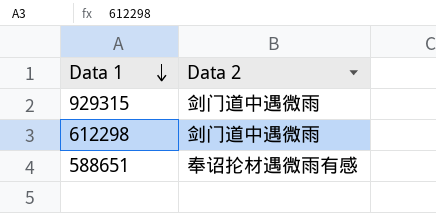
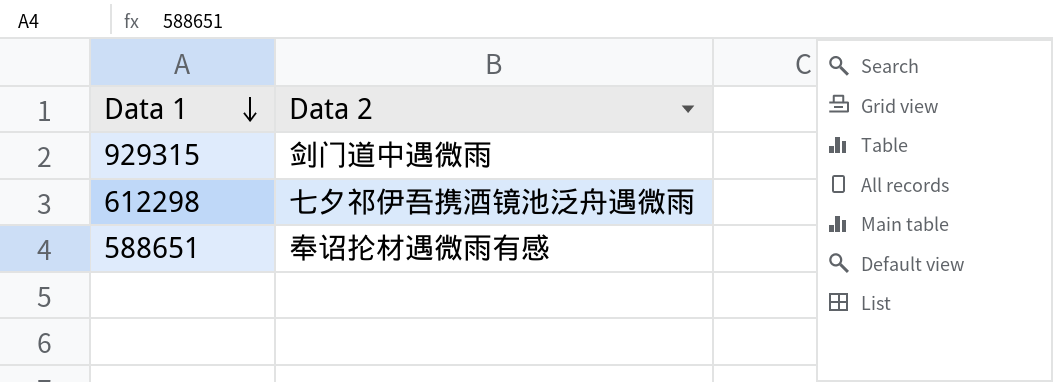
612298 | Data 2: 剑门道中遇微雨 -> 七夕祁伊吾携酒镜池泛舟遇微雨

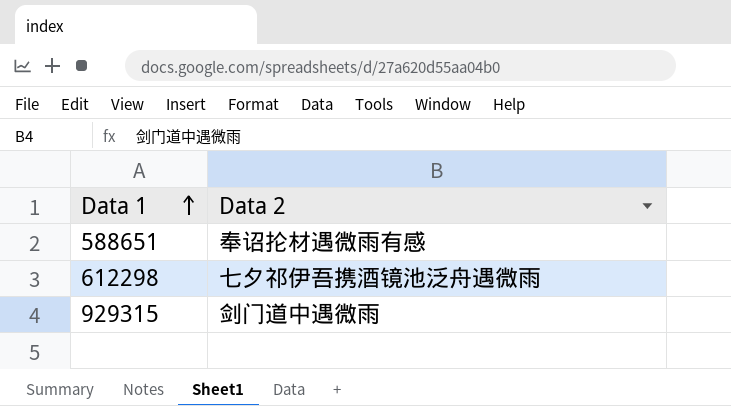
row order: Data 1 descending -> Data 1 ascending

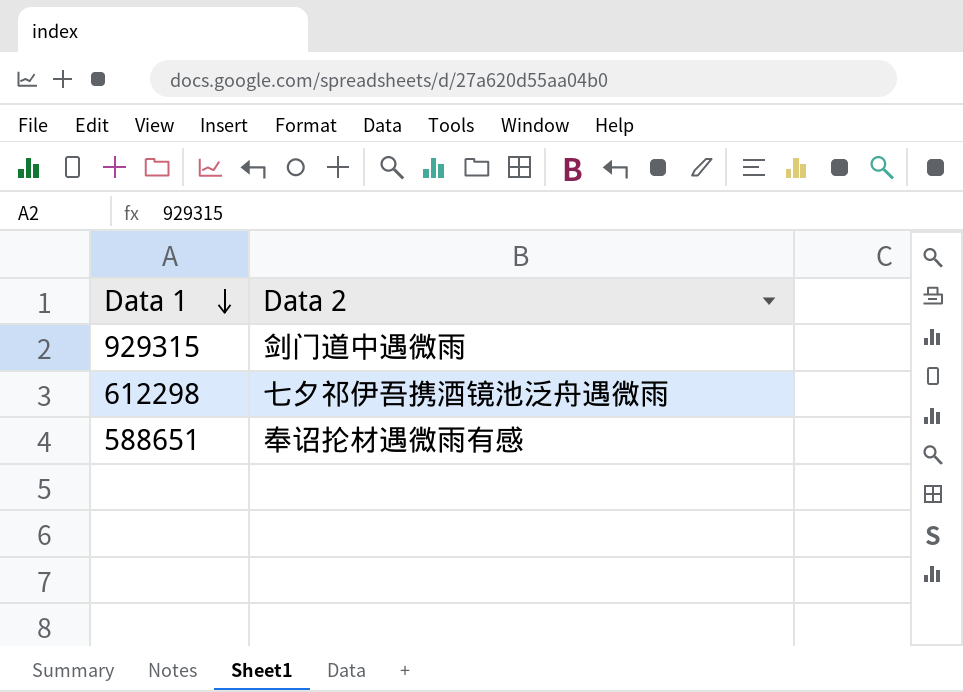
row order: Data 1 ascending -> Data 1 descending

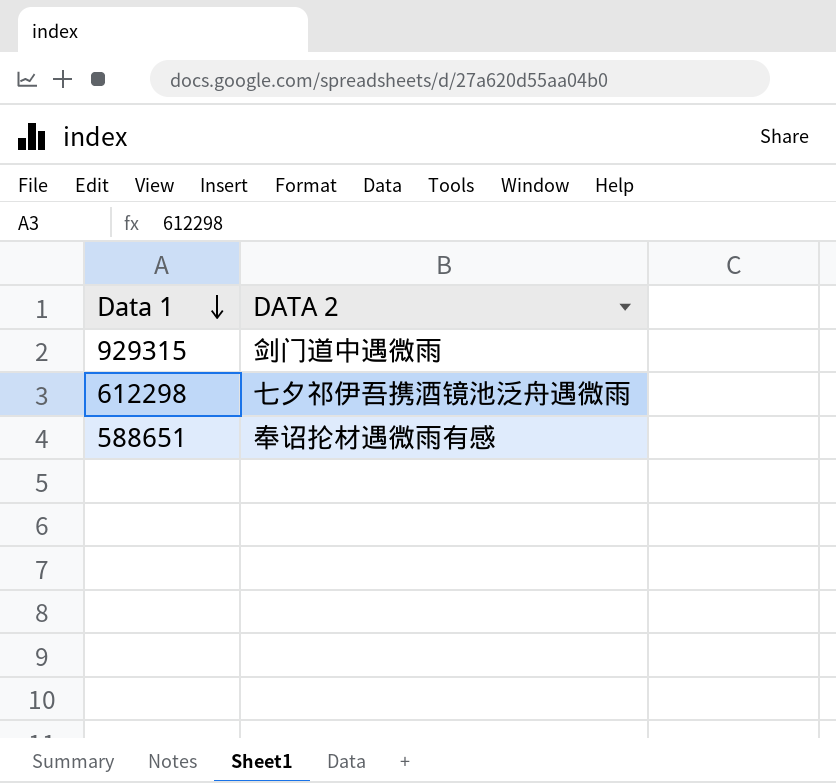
column name: Data 2 -> DATA 2

